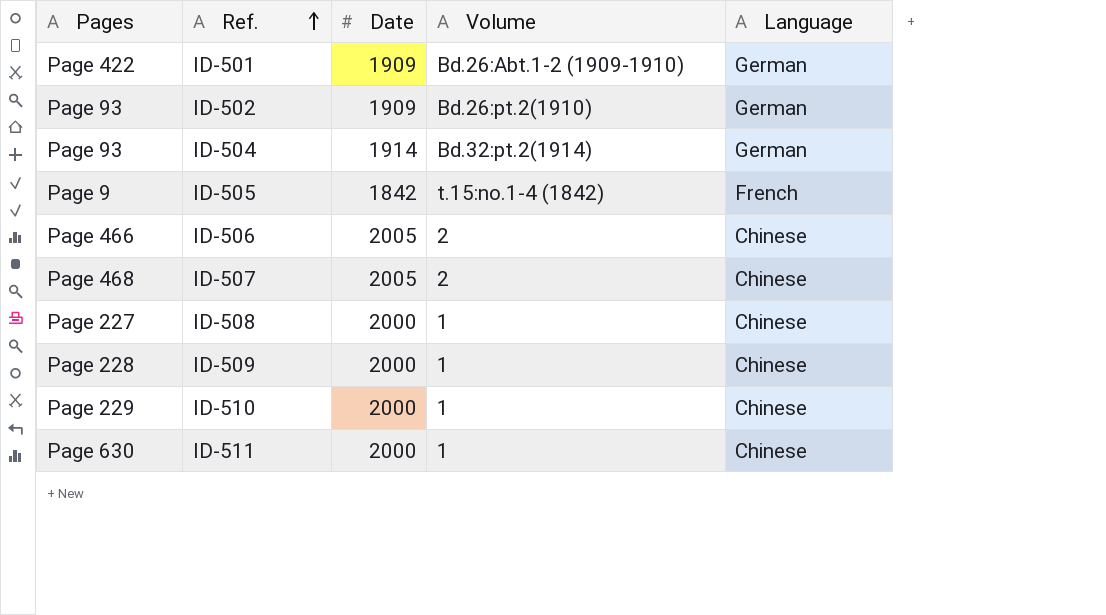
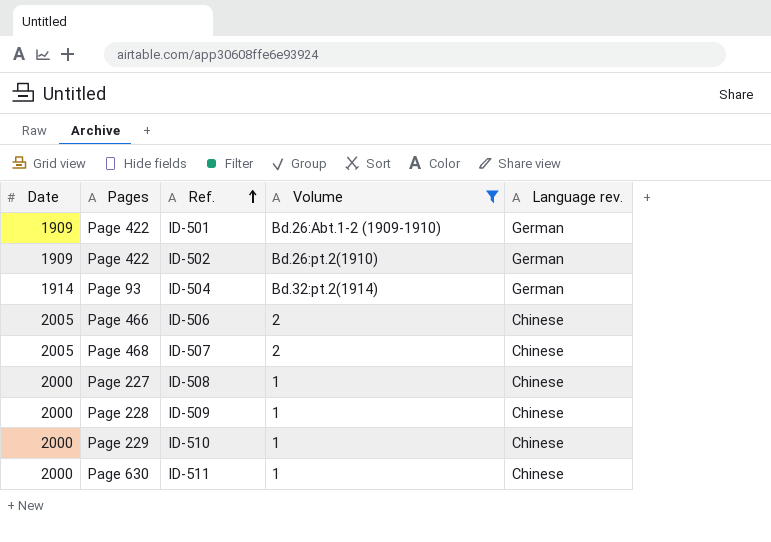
filter: none -> Volume != t.15:no.1-4 (1842)
column Date | position: 3 -> 1
column name: Language -> Language rev.
ID-502 | Pages: Page 93 -> Page 422

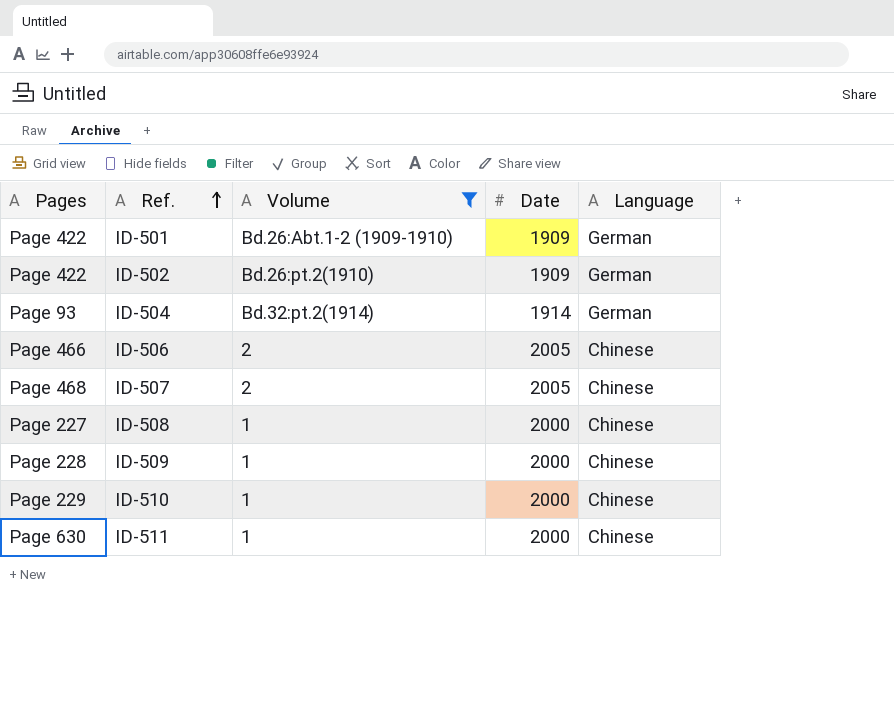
column Date | position: 1 -> 4
column name: Language rev. -> Language

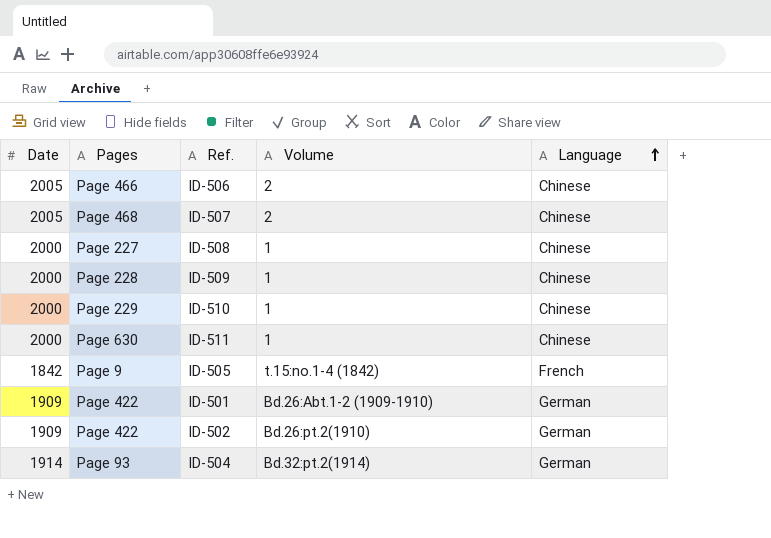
filter: Volume != t.15:no.1-4 (1842) -> none
row order: Ref. ascending -> Language ascending
column Date | position: 4 -> 1

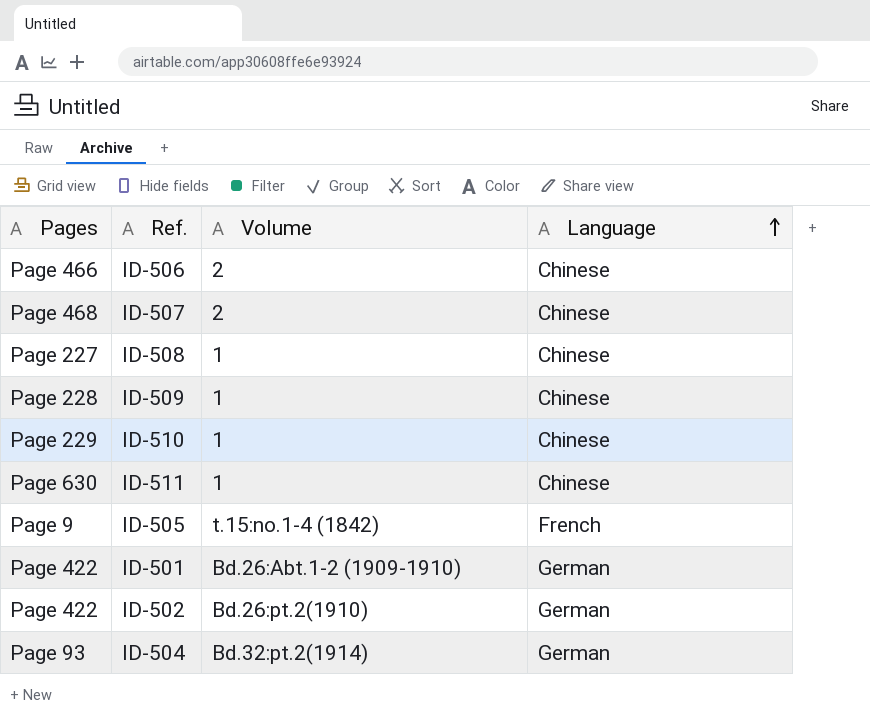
column Date | position: 1 -> none

